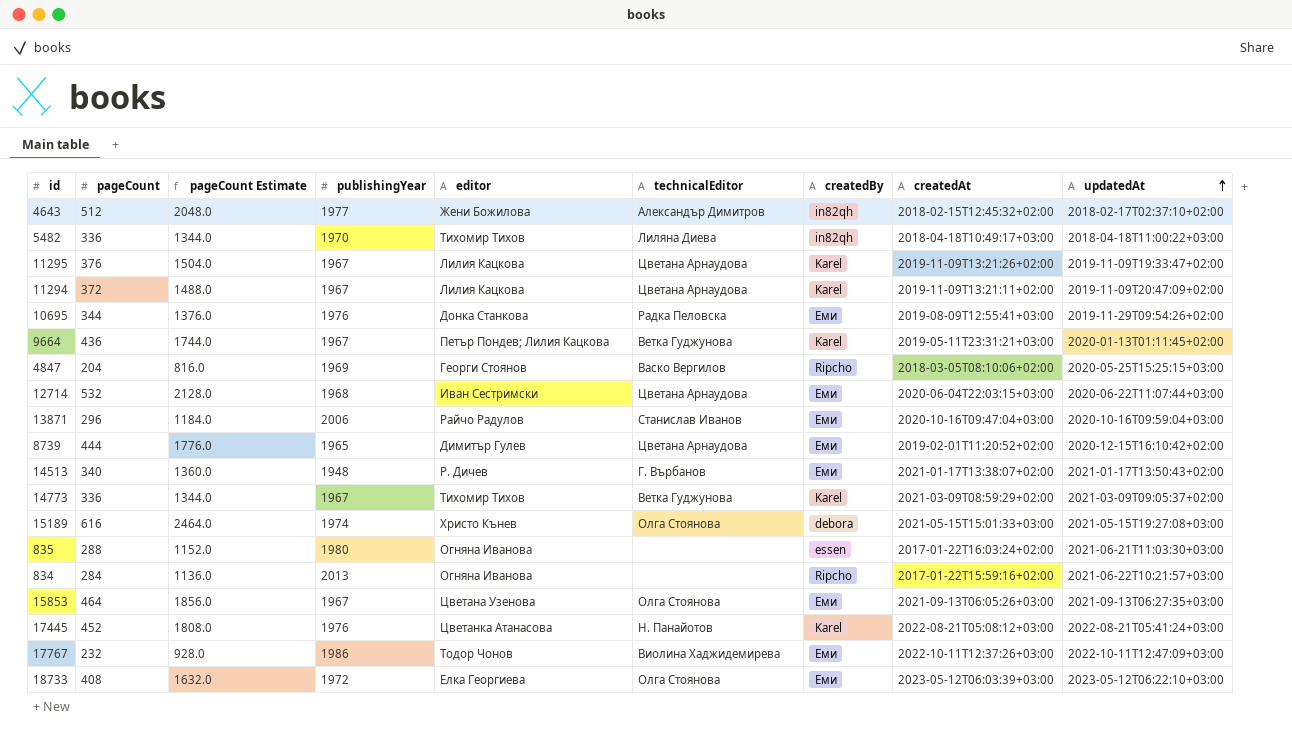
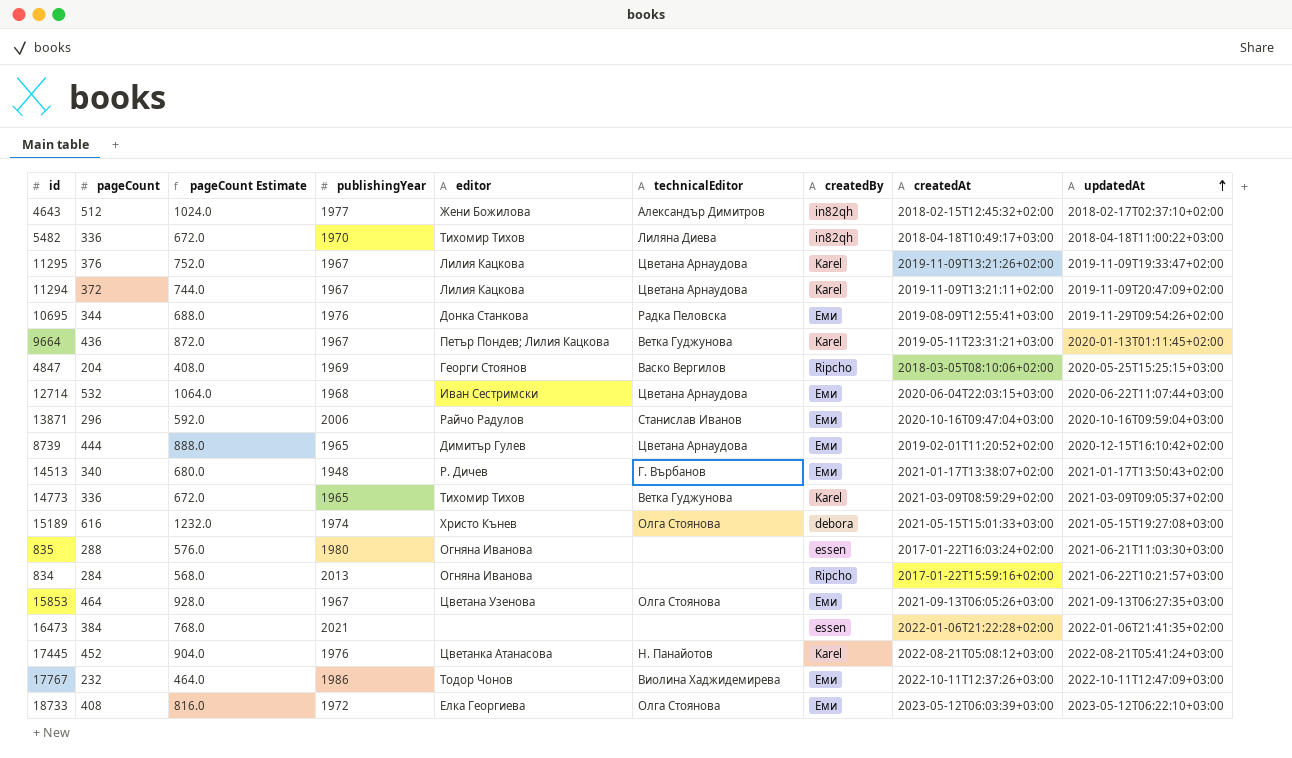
column pageCount Estimate | formula: [pageCount] * 4 -> [pageCount] * 2
14773 | publishingYear: 1967 -> 1965
row 16473: none -> 384 | 768.0 | 2021 | none | none | essen | 2022-01-06T21:22:28+02:00 | 2022-01-06T21:41:35+02:00

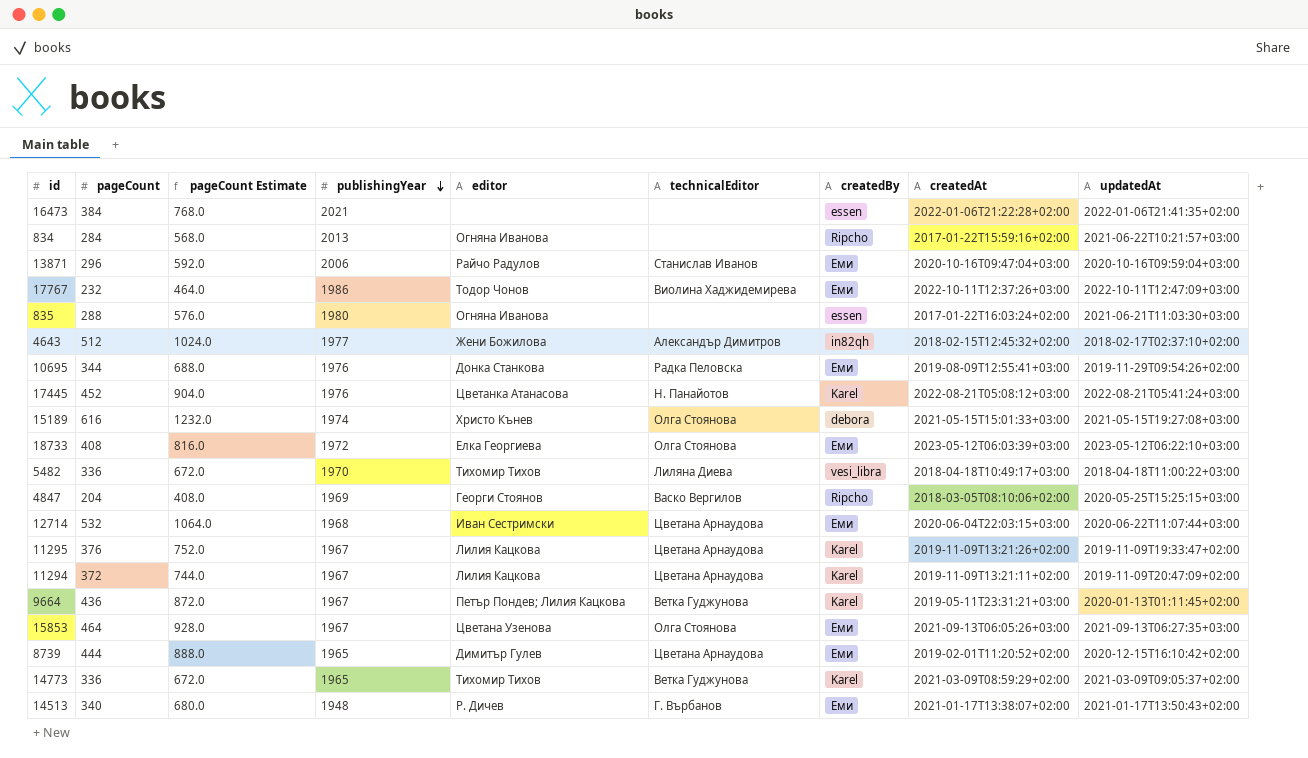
row order: updatedAt ascending -> publishingYear descending
5482 | createdBy: in82qh -> vesi_libra

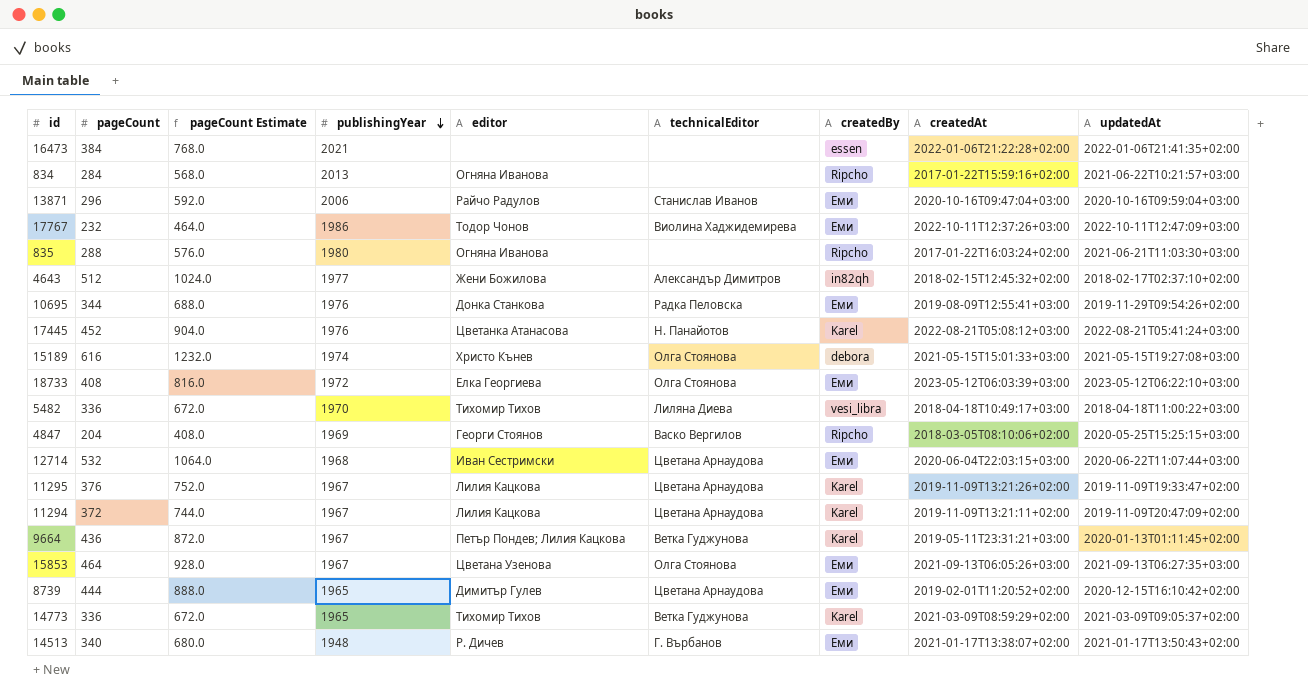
835 | createdBy: essen -> Ripcho

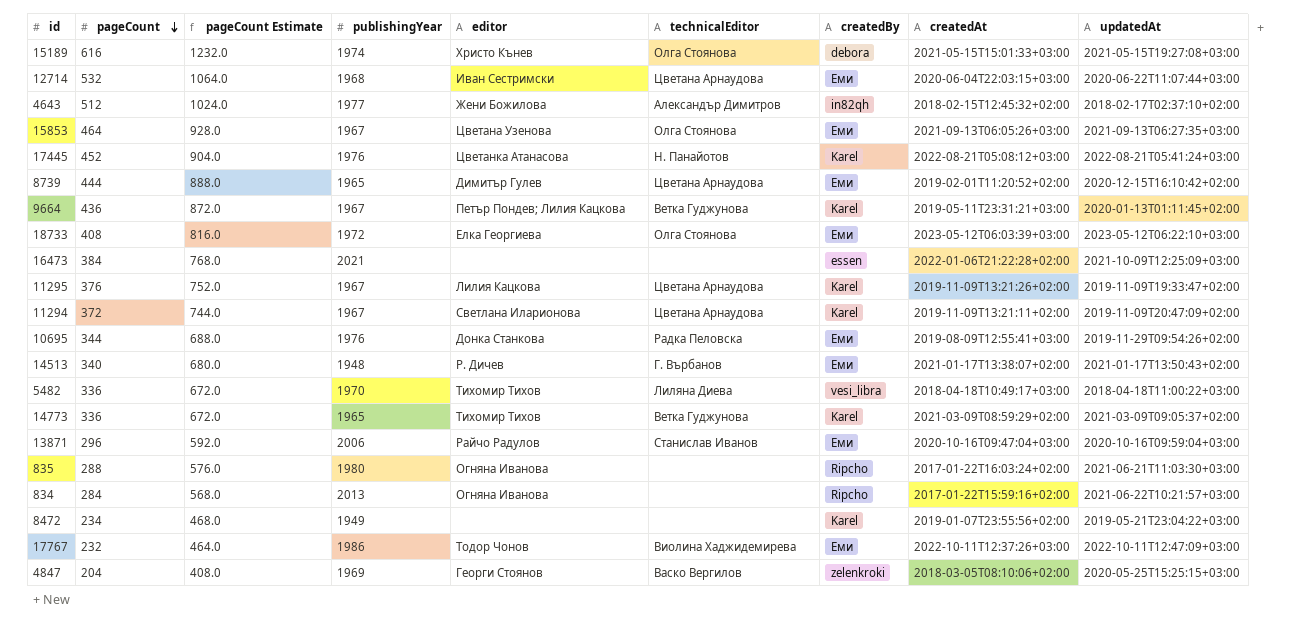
row order: publishingYear descending -> pageCount descending
16473 | updatedAt: 2022-01-06T21:41:35+02:00 -> 2021-10-09T12:25:09+03:00
11294 | editor: Лилия Кацкова -> Светлана Иларионова
row 8472: none -> 234 | 468.0 | 1949 | none | none | Karel | 2019-01-07T23:55:56+02:00 | 2019-05-21T23:04:22+03:00
4847 | createdBy: Ripcho -> zelenkroki

